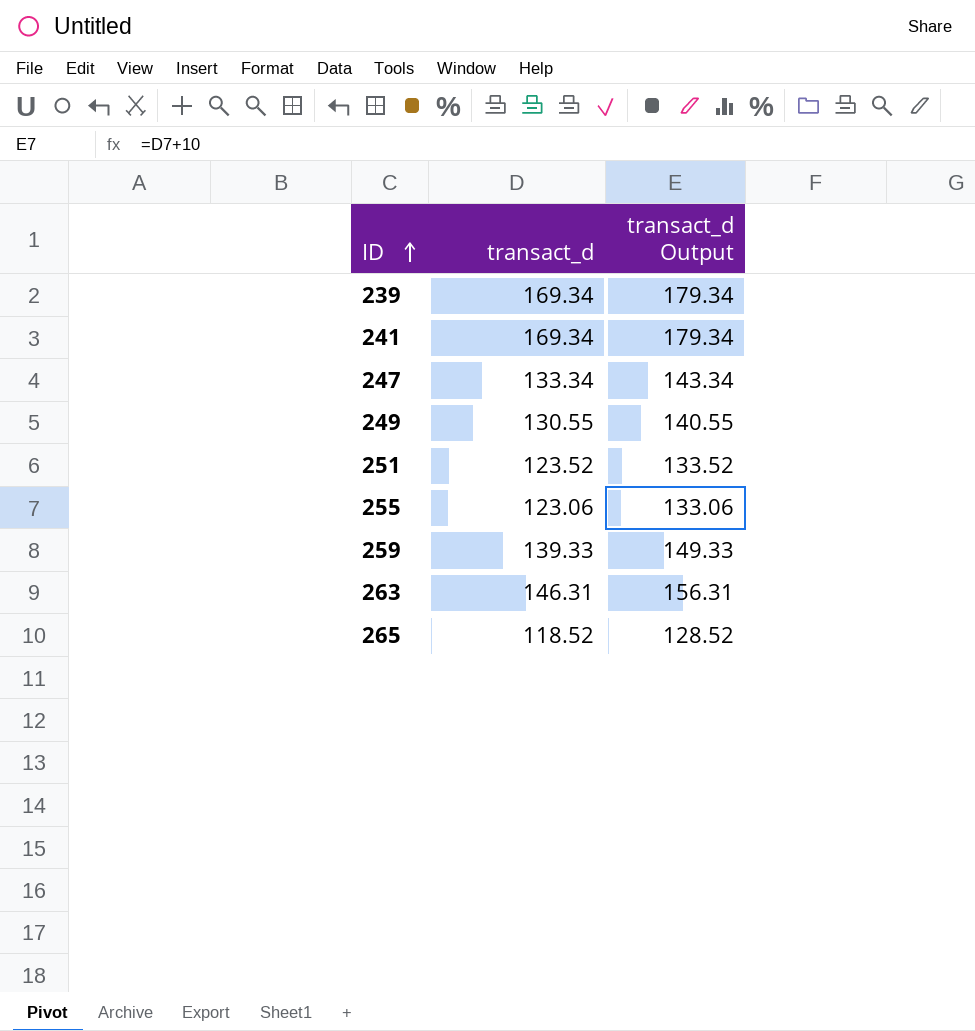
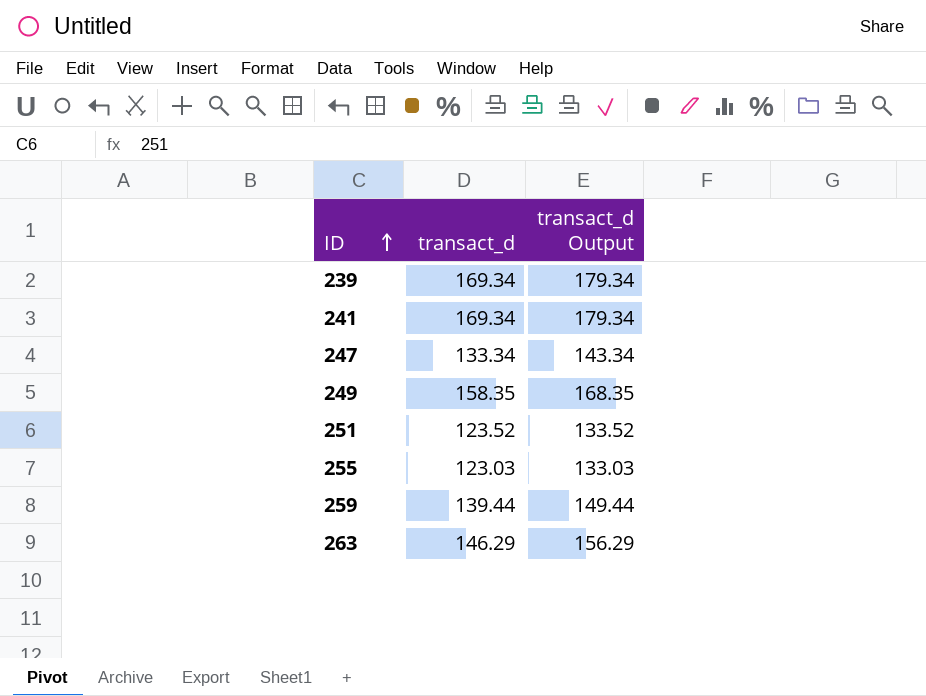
row 265: 118.52 | 128.52 -> none
249 | transact_d: 130.55 -> 158.35
249 | transact_d Output: 140.55 -> 168.35
255 | transact_d: 123.06 -> 123.03
255 | transact_d Output: 133.06 -> 133.03
259 | transact_d: 139.33 -> 139.44
259 | transact_d Output: 149.33 -> 149.44
263 | transact_d: 146.31 -> 146.29
263 | transact_d Output: 156.31 -> 156.29

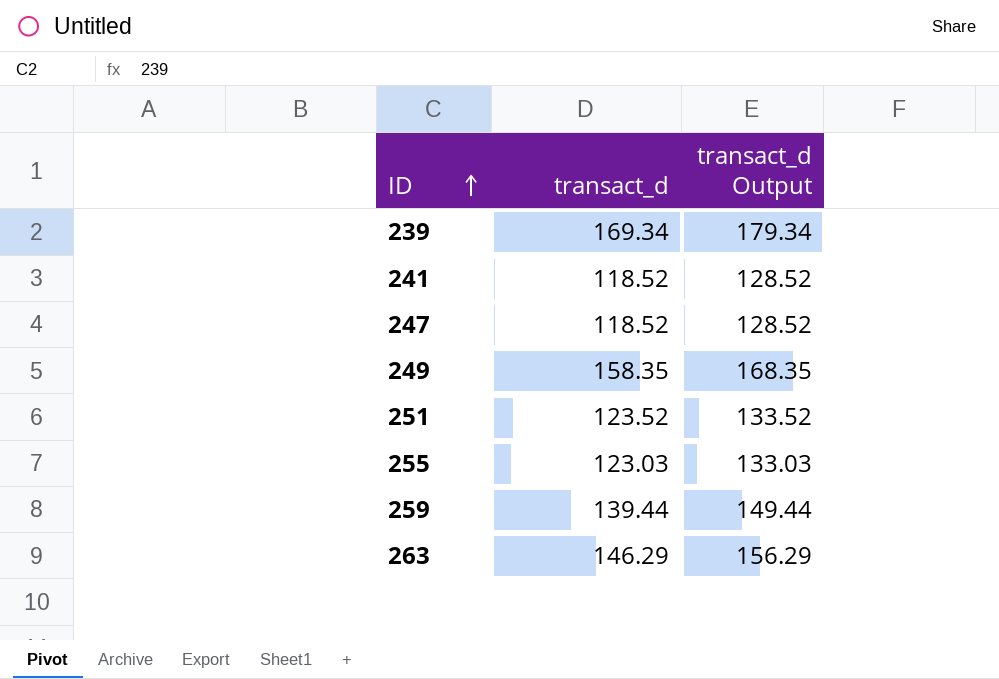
241 | transact_d: 169.34 -> 118.52
241 | transact_d Output: 179.34 -> 128.52
247 | transact_d: 133.34 -> 118.52
247 | transact_d Output: 143.34 -> 128.52

